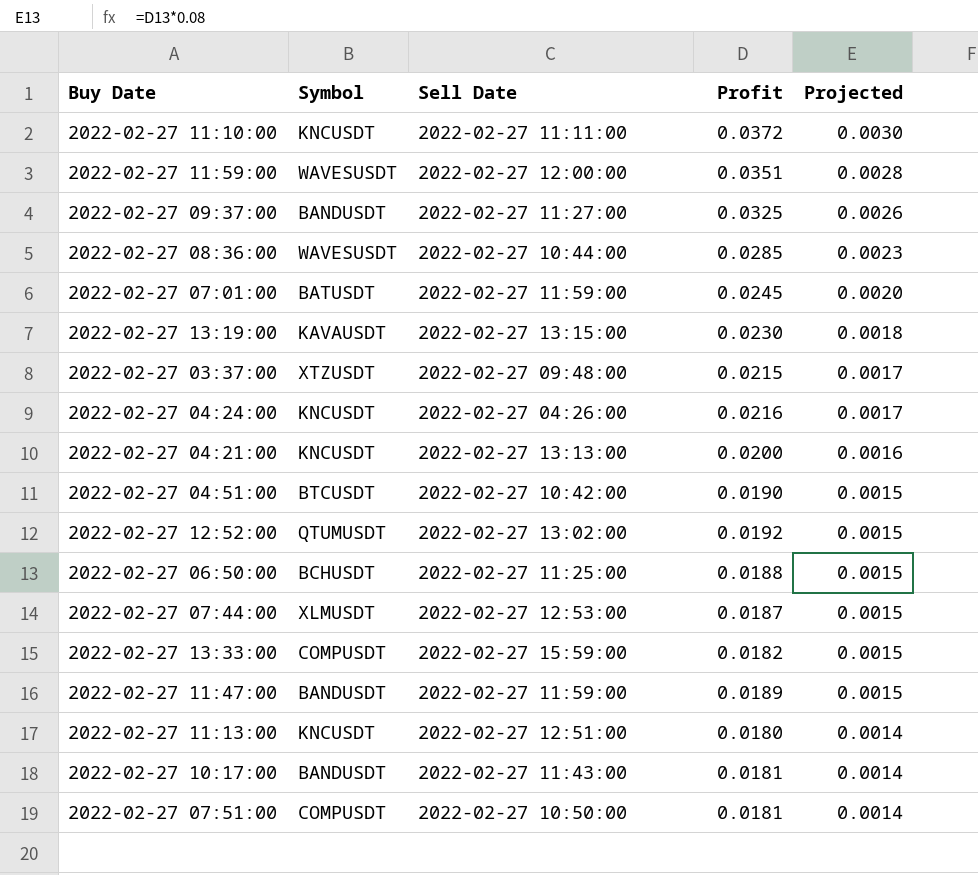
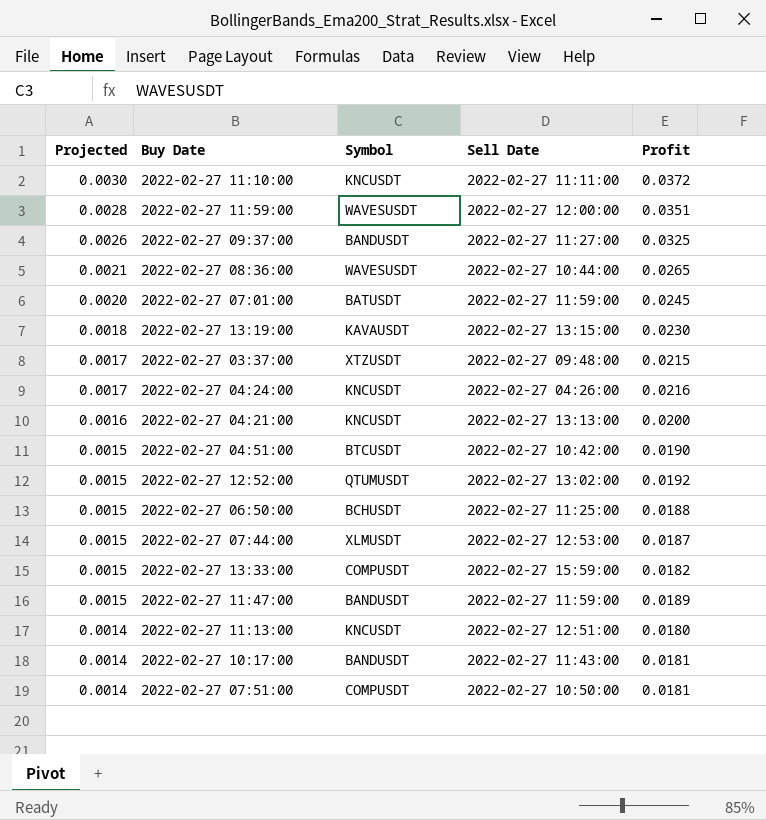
column Projected | position: 5 -> 1
2022-02-27 08:36:00 | Projected: 0.0023 -> 0.0021
2022-02-27 08:36:00 | Profit: 0.0285 -> 0.0265

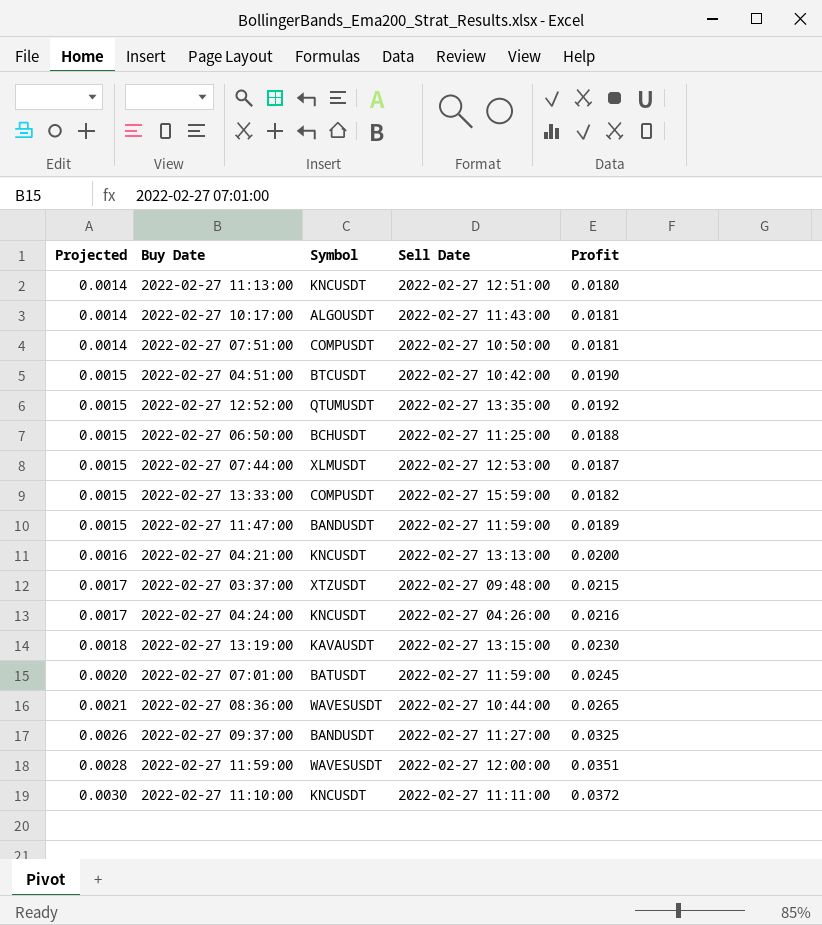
row order: Projected descending -> Projected ascending
2022-02-27 10:17:00 | Symbol: BANDUSDT -> ALGOUSDT
2022-02-27 12:52:00 | Sell Date: 2022-02-27 13:02:00 -> 2022-02-27 13:35:00

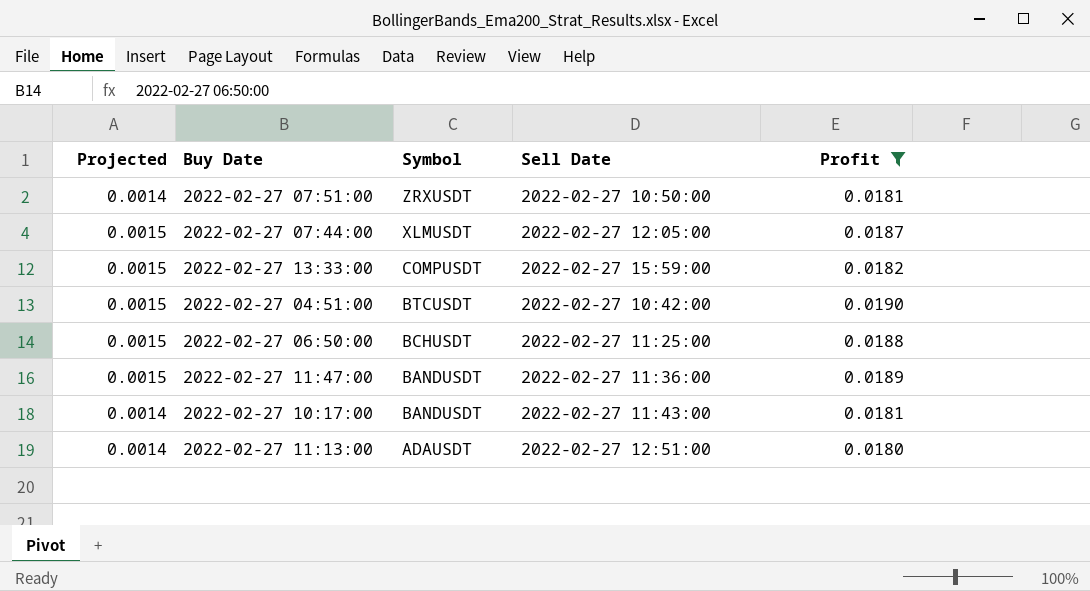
filter: none -> Profit <= 0.0190
row order: Projected ascending -> Symbol descending
2022-02-27 07:51:00 | Symbol: COMPUSDT -> ZRXUSDT
2022-02-27 07:44:00 | Sell Date: 2022-02-27 12:53:00 -> 2022-02-27 12:05:00
2022-02-27 11:47:00 | Sell Date: 2022-02-27 11:59:00 -> 2022-02-27 11:36:00
2022-02-27 10:17:00 | Symbol: ALGOUSDT -> BANDUSDT
2022-02-27 11:13:00 | Symbol: KNCUSDT -> ADAUSDT

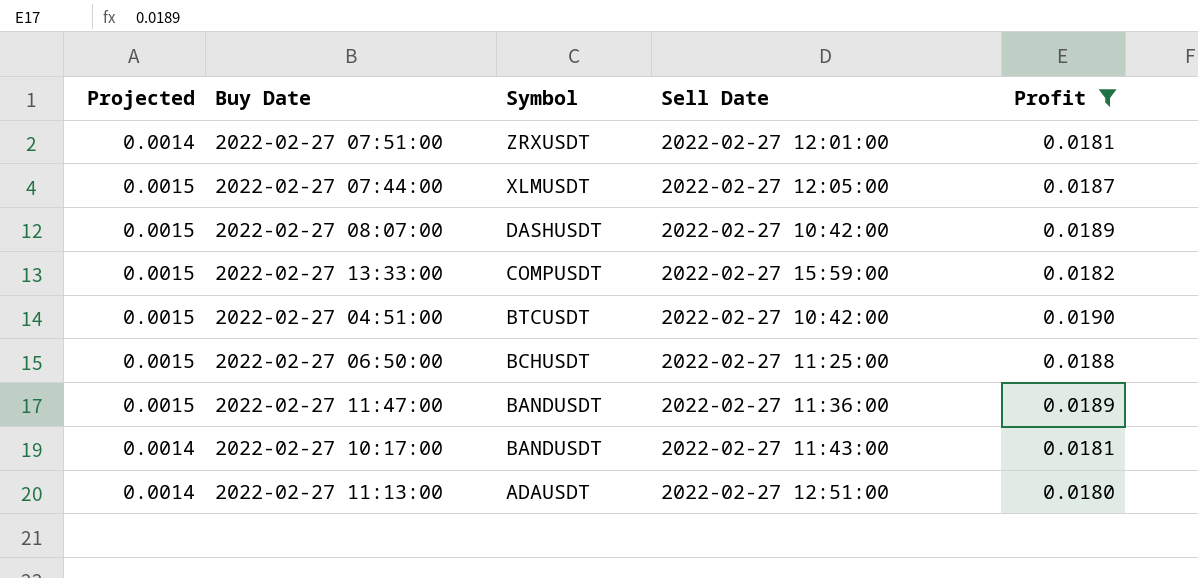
2022-02-27 07:51:00 | Sell Date: 2022-02-27 10:50:00 -> 2022-02-27 12:01:00
row 2022-02-27 08:07:00: none -> 0.0015 | DASHUSDT | 2022-02-27 10:42:00 | 0.0189

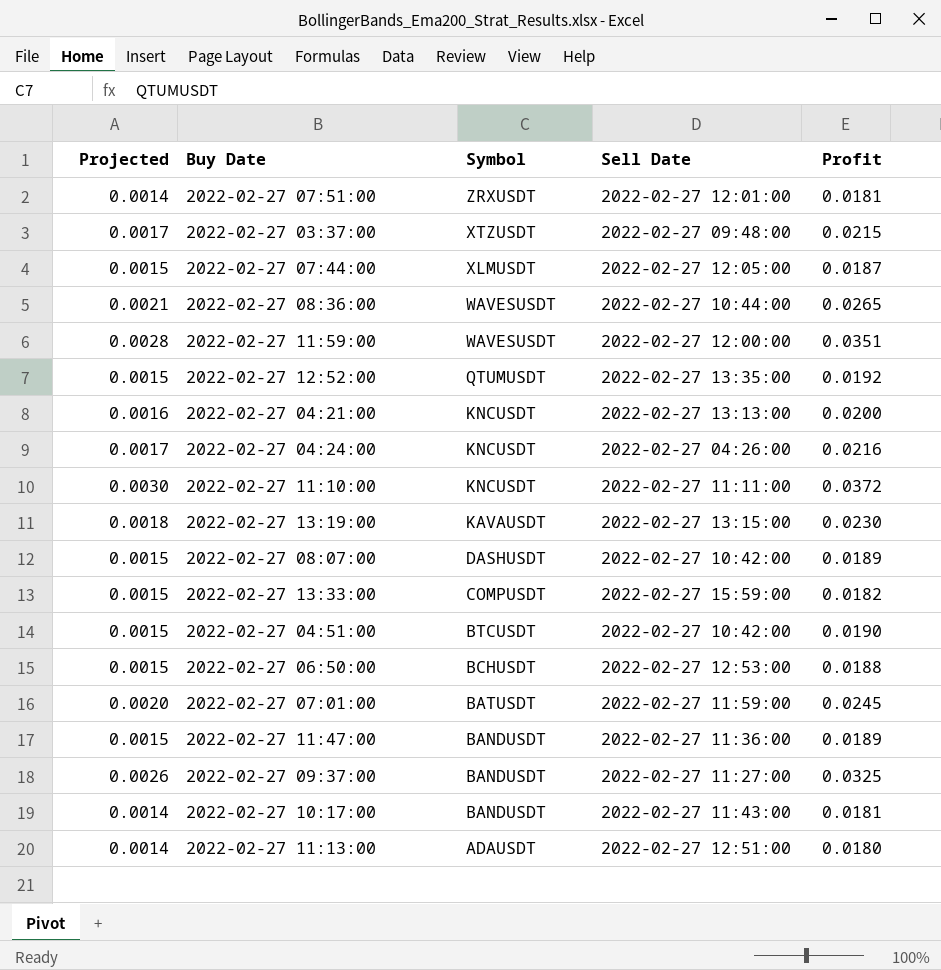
filter: Profit <= 0.0190 -> none
2022-02-27 06:50:00 | Sell Date: 2022-02-27 11:25:00 -> 2022-02-27 12:53:00

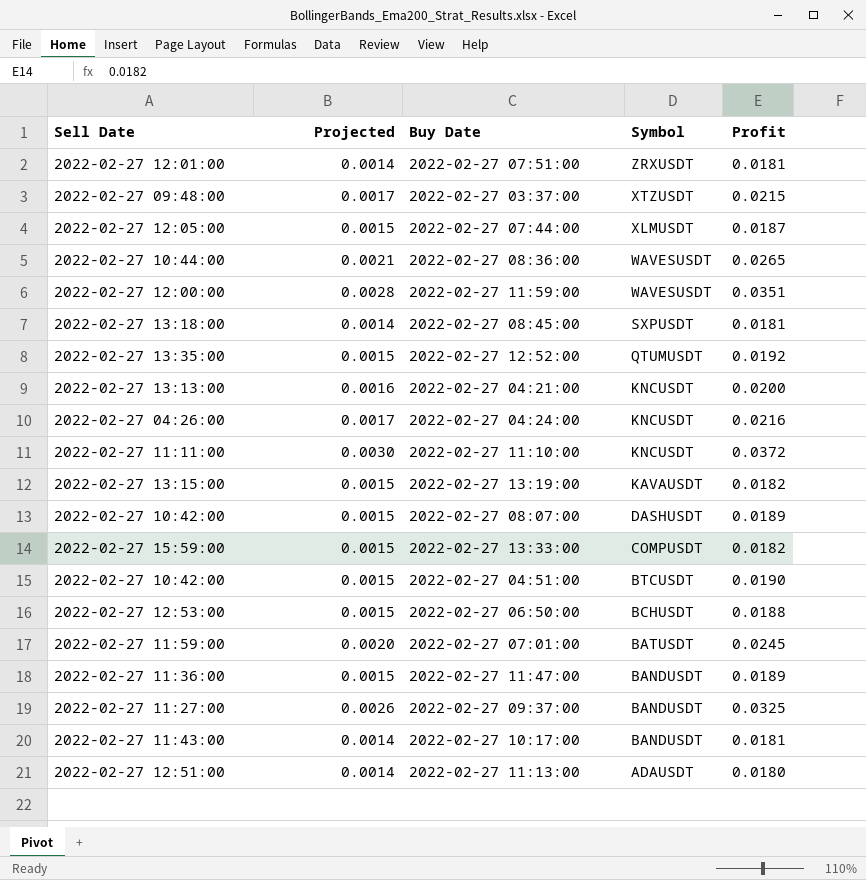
column Sell Date | position: 4 -> 1
row 2022-02-27 08:45:00: none -> 2022-02-27 13:18:00 | 0.0014 | SXPUSDT | 0.0181
2022-02-27 13:19:00 | Projected: 0.0018 -> 0.0015
2022-02-27 13:19:00 | Profit: 0.0230 -> 0.0182

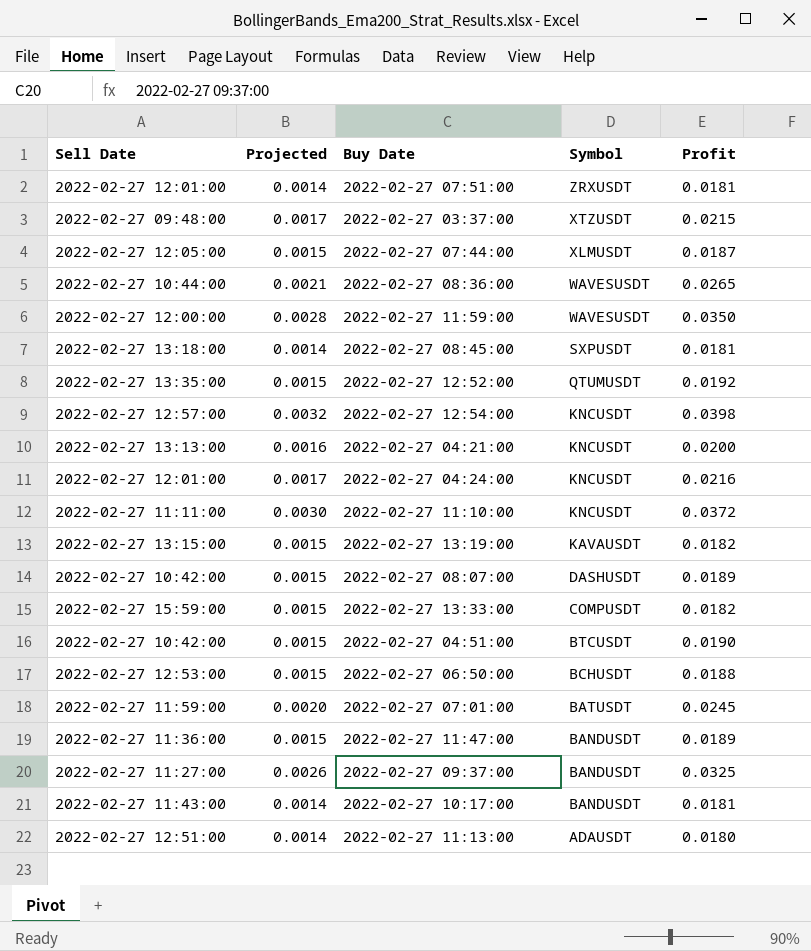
2022-02-27 11:59:00 | Profit: 0.0351 -> 0.0350
row 2022-02-27 12:54:00: none -> 2022-02-27 12:57:00 | 0.0032 | KNCUSDT | 0.0398
2022-02-27 04:24:00 | Sell Date: 2022-02-27 04:26:00 -> 2022-02-27 12:01:00

